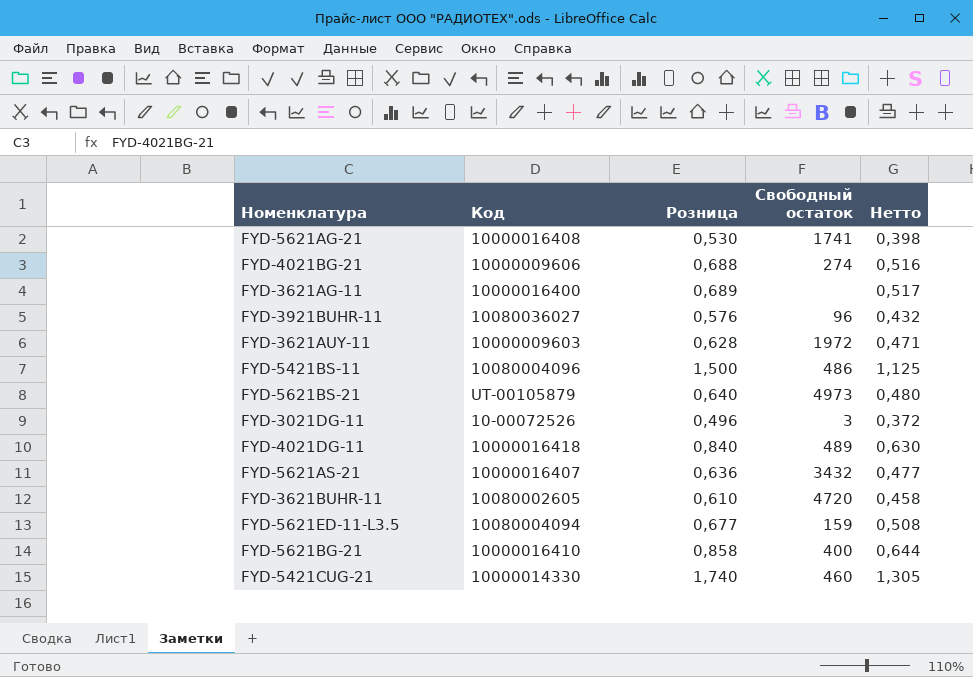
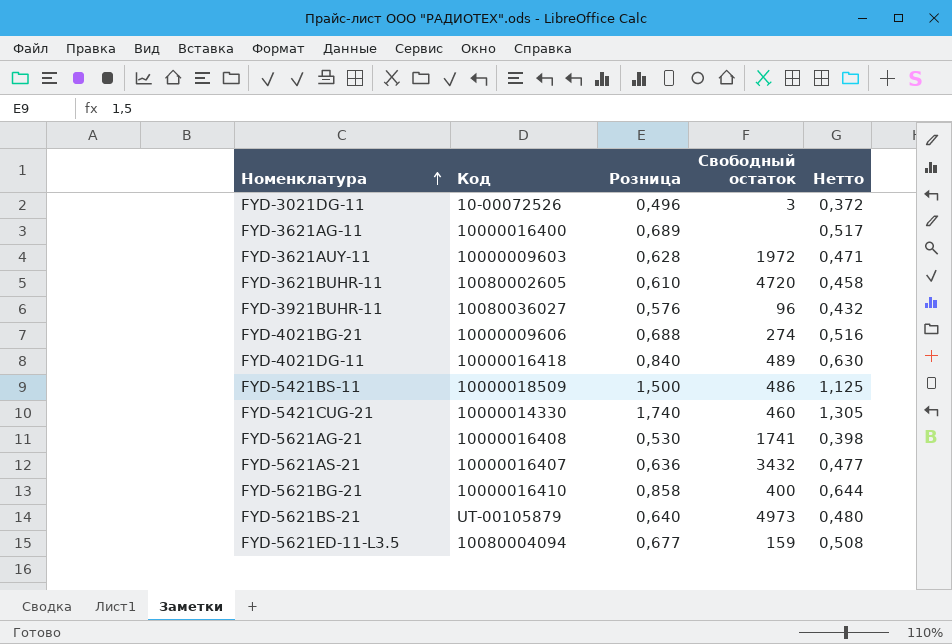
row order: none -> Номенклатура ascending
FYD-5421BS-11 | Код: 10080004096 -> 10000018509

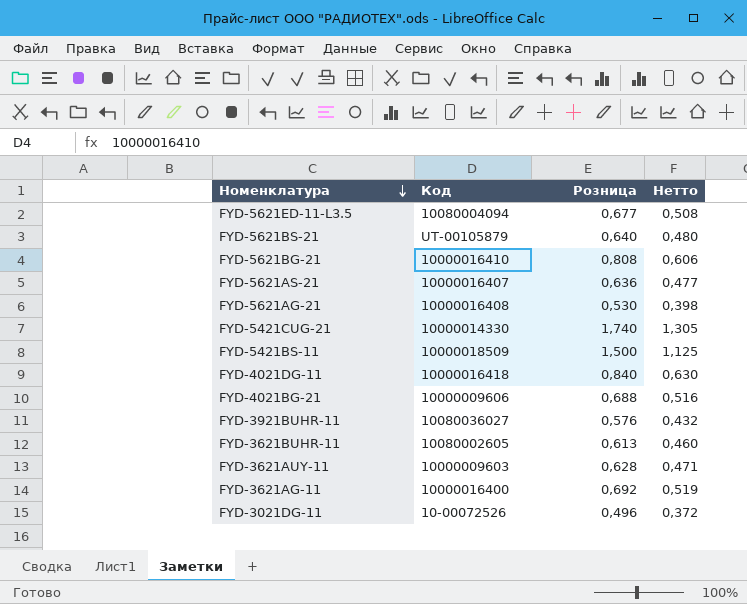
row order: Номенклатура ascending -> Номенклатура descending
column Свободный остаток | position: 4 -> none
FYD-5621BG-21 | Розница: 0,858 -> 0,808
FYD-5621BG-21 | Нетто: 0,644 -> 0,606
FYD-3621BUHR-11 | Розница: 0,610 -> 0,613
FYD-3621BUHR-11 | Нетто: 0,458 -> 0,460
FYD-3621AG-11 | Розница: 0,689 -> 0,692
FYD-3621AG-11 | Нетто: 0,517 -> 0,519

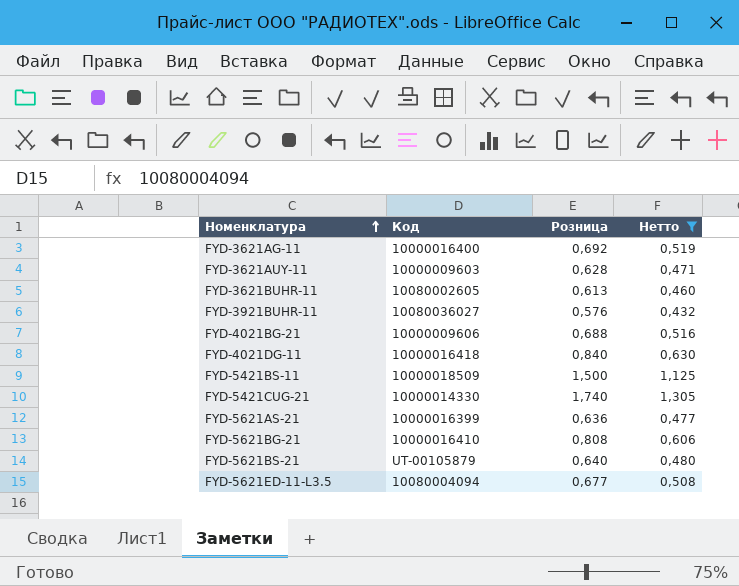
filter: none -> Нетто >= 0,432
row order: Номенклатура descending -> Номенклатура ascending
FYD-5621AS-21 | Код: 10000016407 -> 10000016399

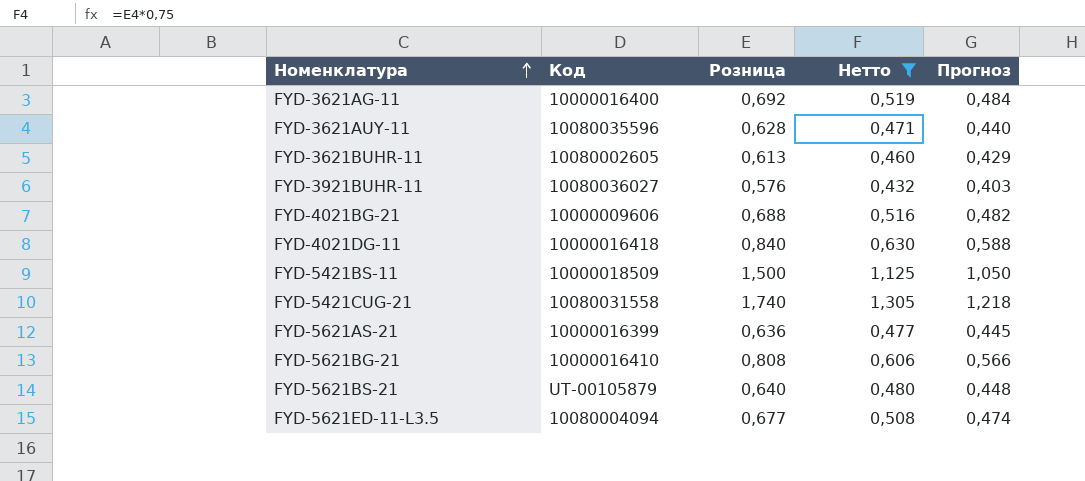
column Прогноз | formula: none -> [Розница] * 0,7
FYD-3621AUY-11 | Код: 10000009603 -> 10080035596
FYD-5421CUG-21 | Код: 10000014330 -> 10080031558

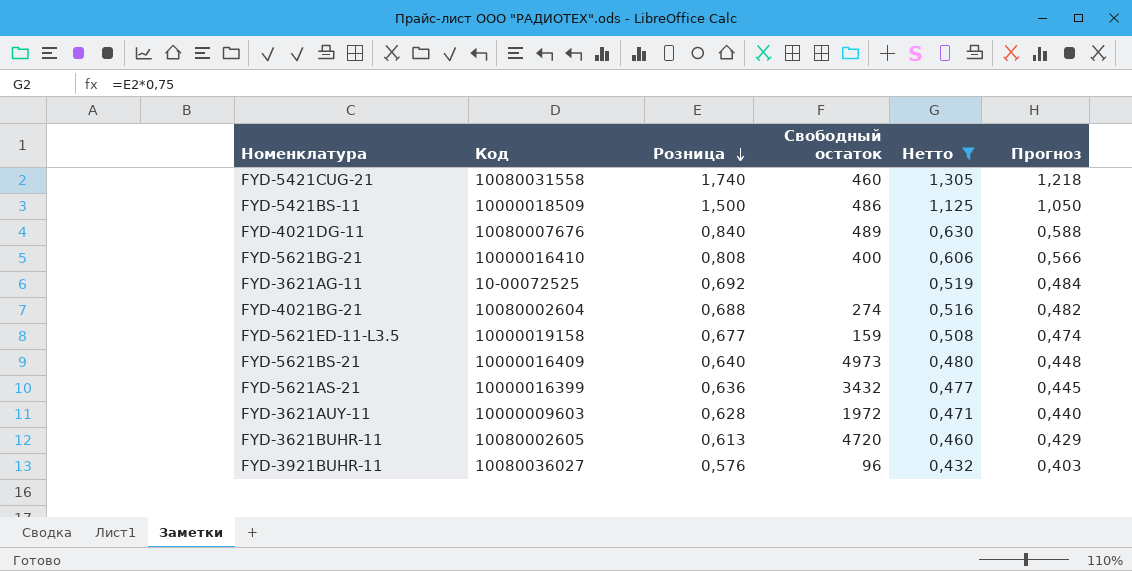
row order: Номенклатура ascending -> Розница descending
column Свободный остаток | position: none -> 4
FYD-4021DG-11 | Код: 10000016418 -> 10080007676
FYD-3621AG-11 | Код: 10000016400 -> 10-00072525
FYD-4021BG-21 | Код: 10000009606 -> 10080002604
FYD-5621ED-11-L3.5 | Код: 10080004094 -> 10000019158
FYD-5621BS-21 | Код: UT-00105879 -> 10000016409
FYD-3621AUY-11 | Код: 10080035596 -> 10000009603

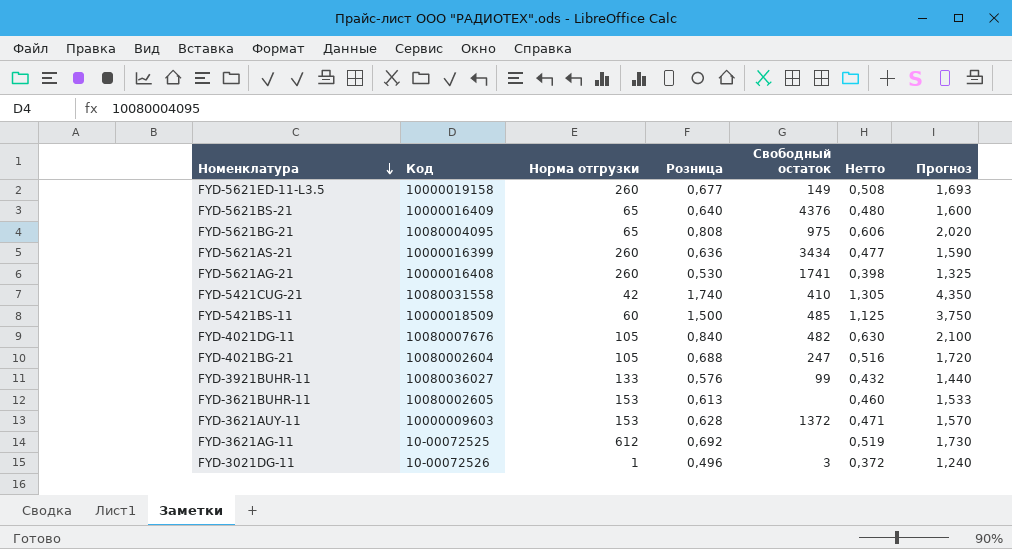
filter: Нетто >= 0,432 -> none
row order: Розница descending -> Номенклатура descending
column Норма отгрузки | position: none -> 3
column Прогноз | formula: [Розница] * 0,7 -> [Розница] * 2,5
FYD-5621ED-11-L3.5 | Свободный остаток: 159 -> 149
FYD-5621BS-21 | Свободный остаток: 4973 -> 4376
FYD-5621BG-21 | Код: 10000016410 -> 10080004095
FYD-5621BG-21 | Свободный остаток: 400 -> 975
FYD-5621AS-21 | Свободный остаток: 3432 -> 3434
FYD-5421CUG-21 | Свободный остаток: 460 -> 410
FYD-5421BS-11 | Свободный остаток: 486 -> 485
FYD-4021DG-11 | Свободный остаток: 489 -> 482
FYD-4021BG-21 | Свободный остаток: 274 -> 247
FYD-3921BUHR-11 | Свободный остаток: 96 -> 99
FYD-3621BUHR-11 | Свободный остаток: 4720 -> none
FYD-3621AUY-11 | Свободный остаток: 1972 -> 1372

